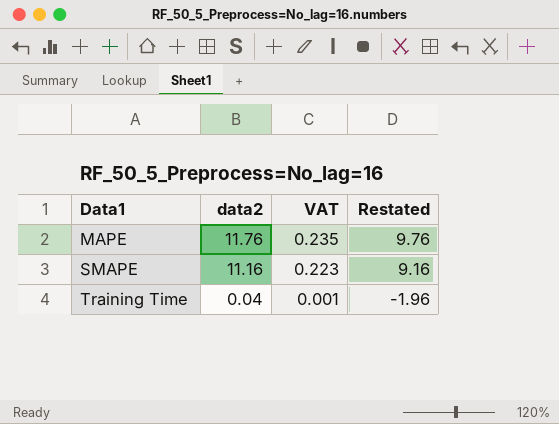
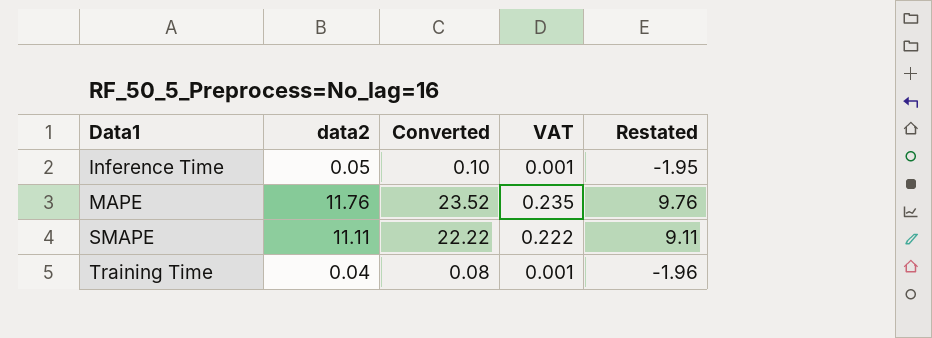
column Converted | formula: none -> [data2] * 2
row Inference Time: none -> 0.05 | 0.10 | 0.001 | -1.95
SMAPE | data2: 11.16 -> 11.11
SMAPE | VAT: 0.223 -> 0.222
SMAPE | Restated: 9.16 -> 9.11

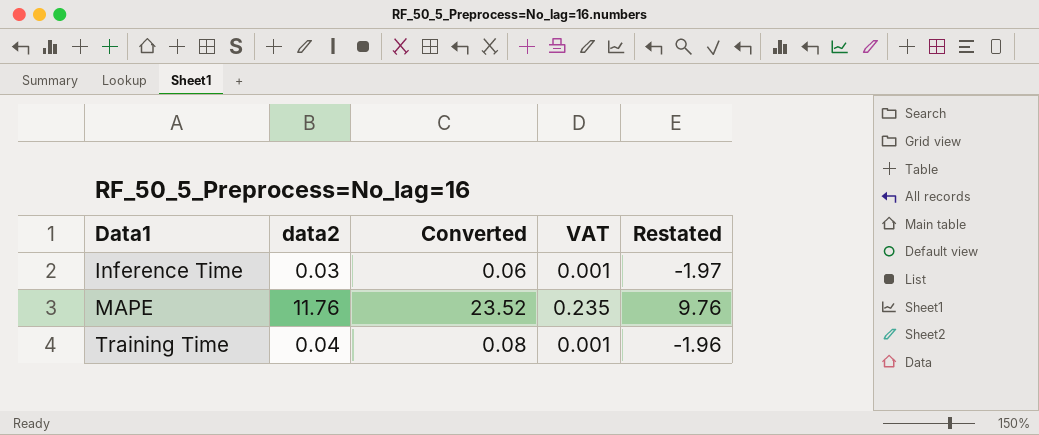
row SMAPE: 11.11 | 22.22 | 0.222 | 9.11 -> none
Inference Time | data2: 0.05 -> 0.03
Inference Time | Converted: 0.10 -> 0.06
Inference Time | Restated: -1.95 -> -1.97

